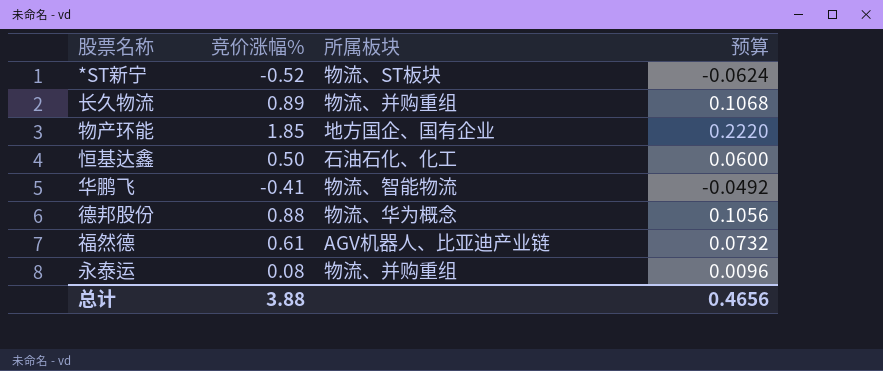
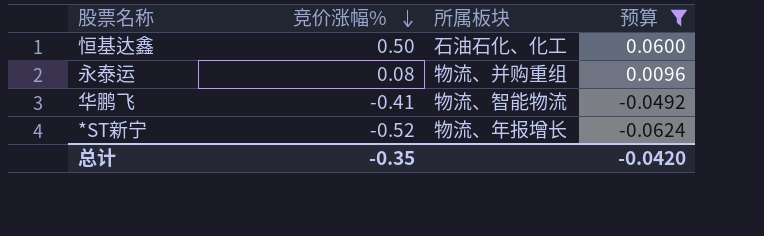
filter: none -> 预算 <= 0.0600
row order: none -> 竞价涨幅% descending
*ST新宁 | 所属板块: 物流、ST板块 -> 物流、年报增长
总计 | 竞价涨幅%: 3.88 -> -0.35
总计 | 预算: 0.4656 -> -0.0420

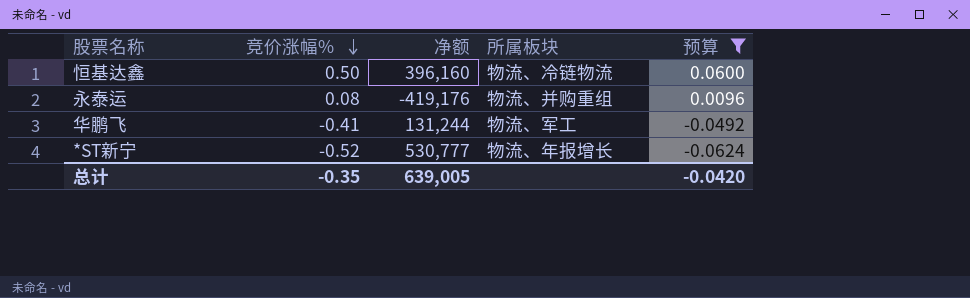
column 净额 | position: none -> 3
恒基达鑫 | 所属板块: 石油石化、化工 -> 物流、冷链物流
华鹏飞 | 所属板块: 物流、智能物流 -> 物流、军工

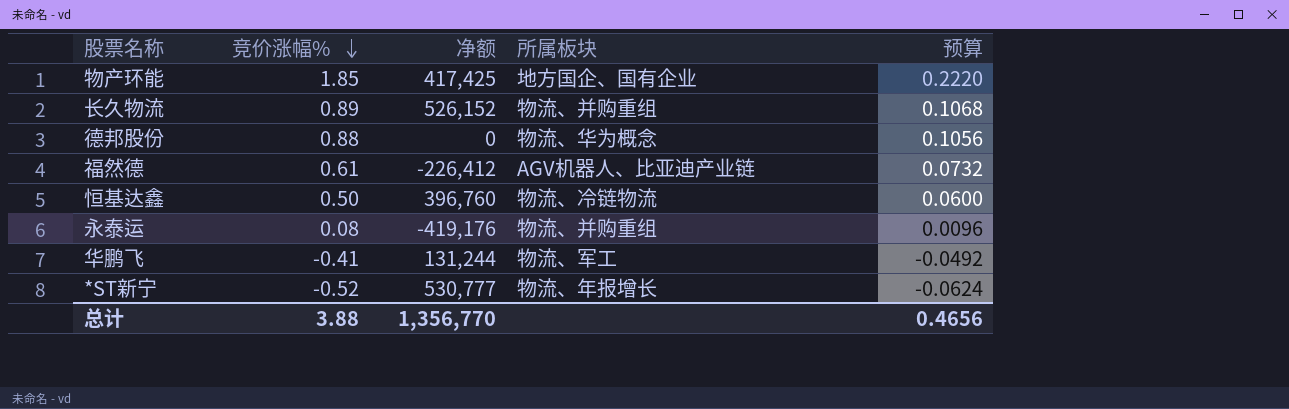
filter: 预算 <= 0.0600 -> none
恒基达鑫 | 净额: 396,160 -> 396,760
总计 | 竞价涨幅%: -0.35 -> 3.88
总计 | 净额: 639,005 -> 1,356,770
总计 | 预算: -0.0420 -> 0.4656

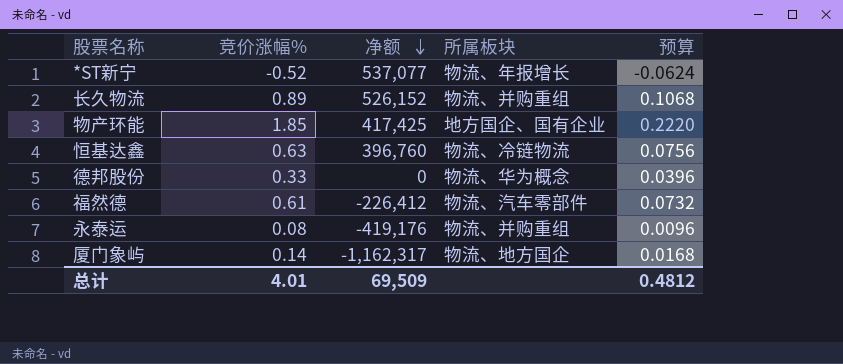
row order: 竞价涨幅% descending -> 净额 descending
row 华鹏飞: -0.41 | 131,244 | 物流、军工 | -0.0492 -> none
*ST新宁 | 净额: 530,777 -> 537,077
恒基达鑫 | 竞价涨幅%: 0.50 -> 0.63
恒基达鑫 | 预算: 0.0600 -> 0.0756
德邦股份 | 竞价涨幅%: 0.88 -> 0.33
德邦股份 | 预算: 0.1056 -> 0.0396
福然德 | 所属板块: AGV机器人、比亚迪产业链 -> 物流、汽车零部件
row 厦门象屿: none -> 0.14 | -1,162,317 | 物流、地方国企 | 0.0168
总计 | 竞价涨幅%: 3.88 -> 4.01
总计 | 净额: 1,356,770 -> 69,509
总计 | 预算: 0.4656 -> 0.4812

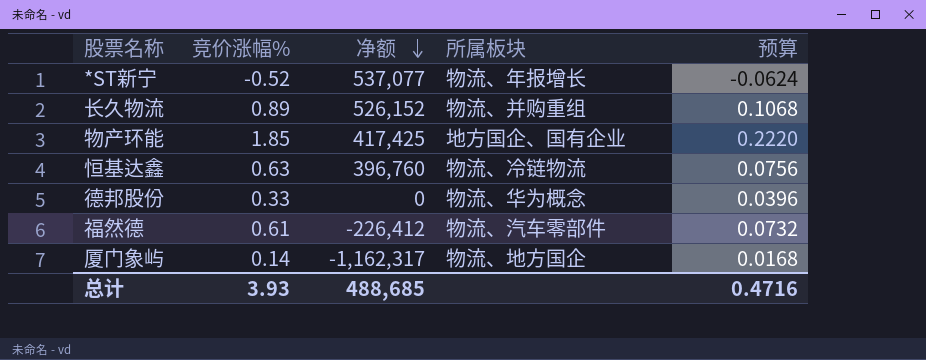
row 永泰运: 0.08 | -419,176 | 物流、并购重组 | 0.0096 -> none
总计 | 竞价涨幅%: 4.01 -> 3.93
总计 | 净额: 69,509 -> 488,685
总计 | 预算: 0.4812 -> 0.4716

